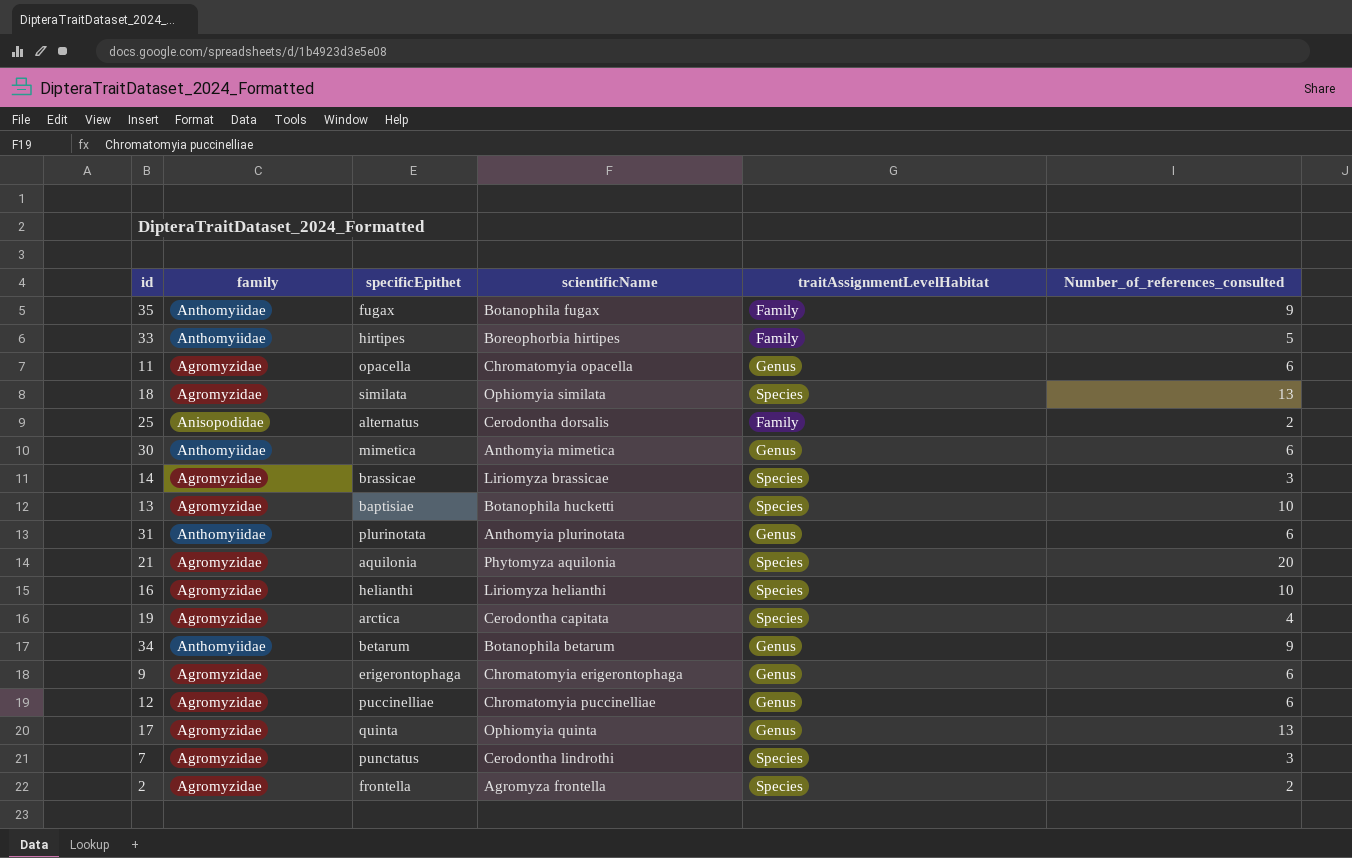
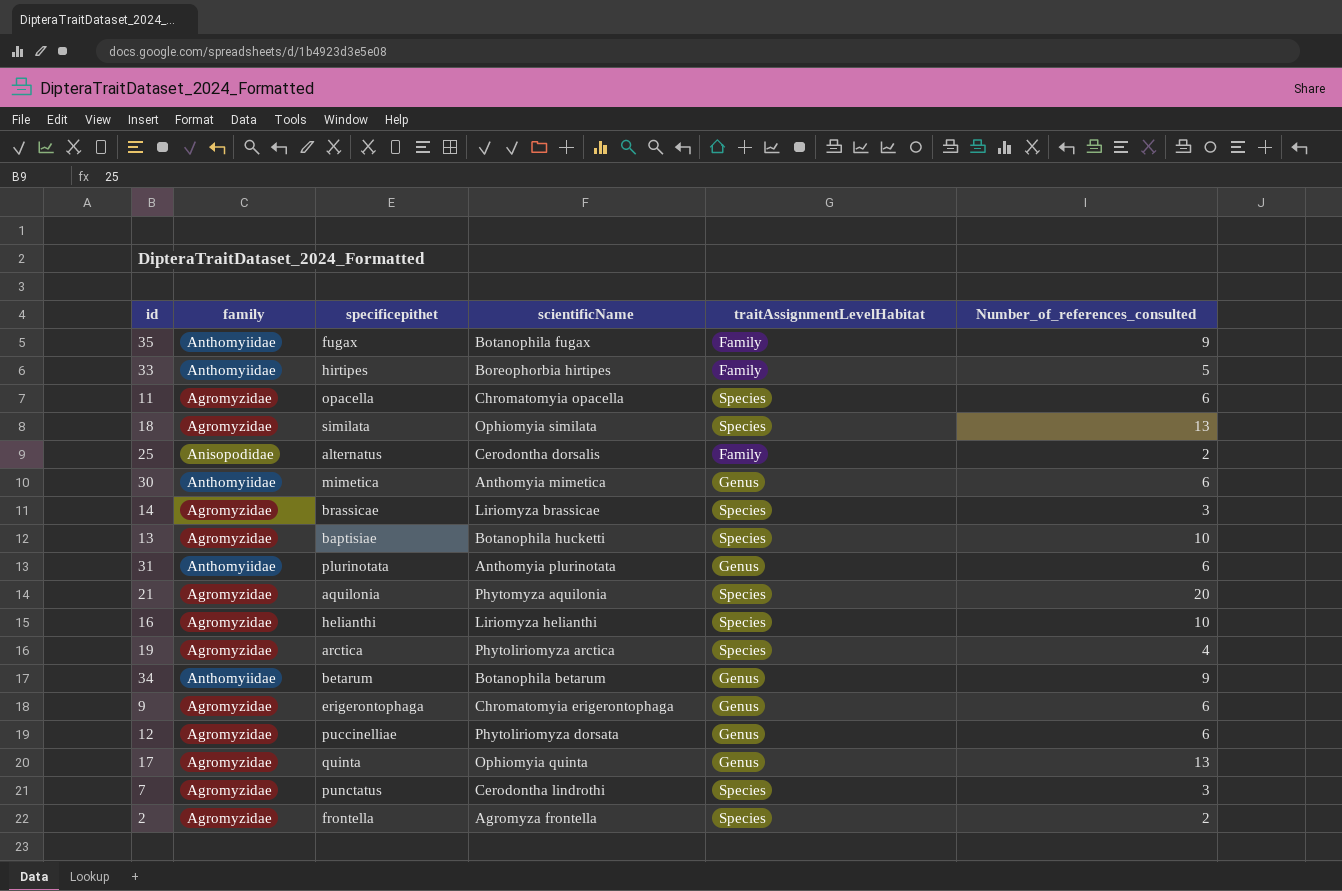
column name: specificEpithet -> specificepithet
11 | traitAssignmentLevelHabitat: Genus -> Species
19 | scientificName: Cerodontha capitata -> Phytoliriomyza arctica
12 | scientificName: Chromatomyia puccinelliae -> Phytoliriomyza dorsata

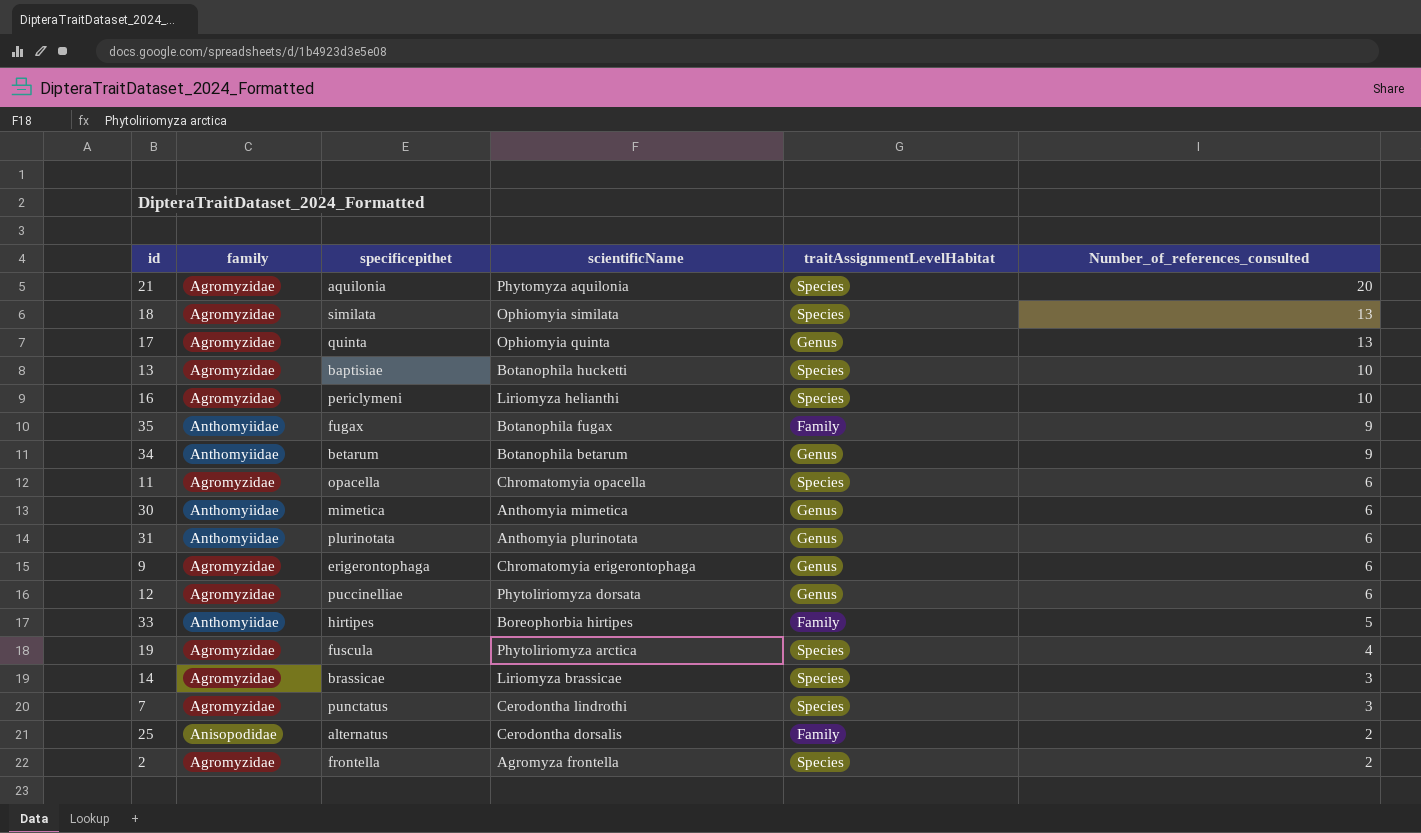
row order: none -> Number_of_references_consulted descending
16 | specificepithet: helianthi -> periclymeni
19 | specificepithet: arctica -> fuscula

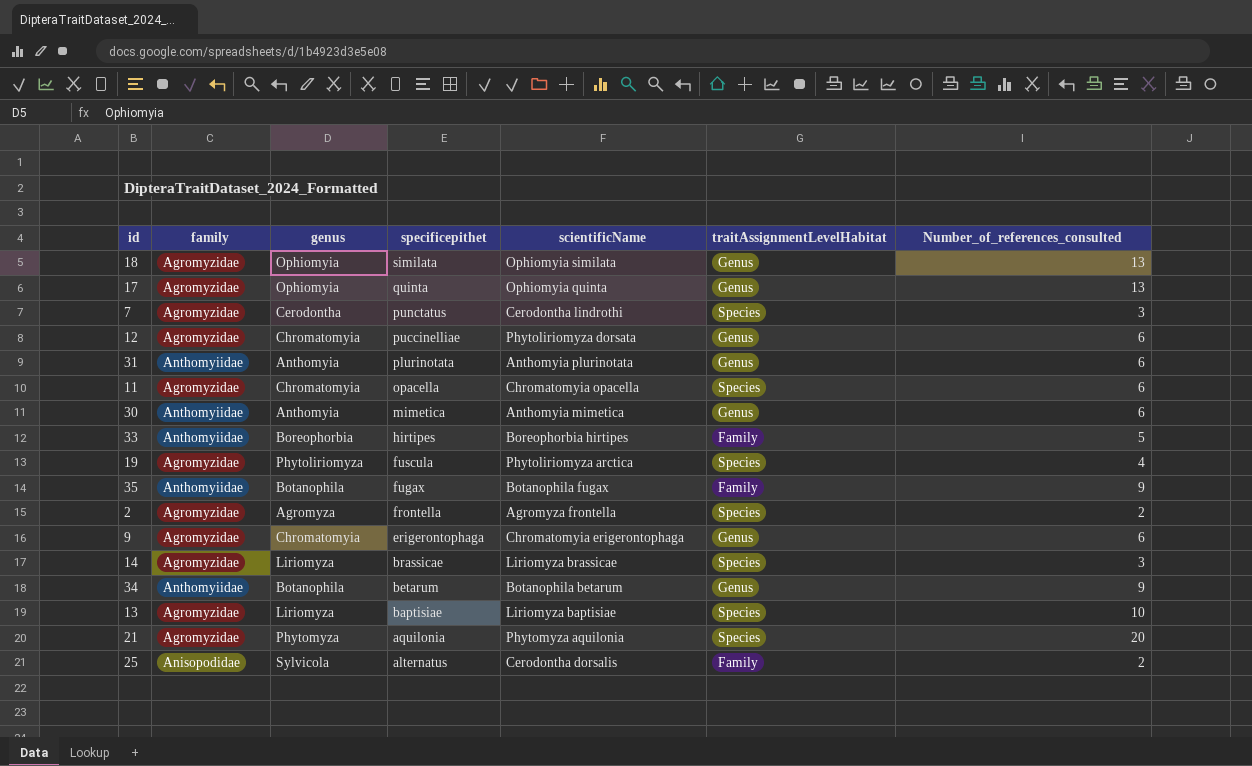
row order: Number_of_references_consulted descending -> specificepithet descending
column genus | position: none -> 3
row 16: Agromyzidae | periclymeni | Liriomyza helianthi | Species | 10 -> none
18 | traitAssignmentLevelHabitat: Species -> Genus
13 | scientificName: Botanophila hucketti -> Liriomyza baptisiae

